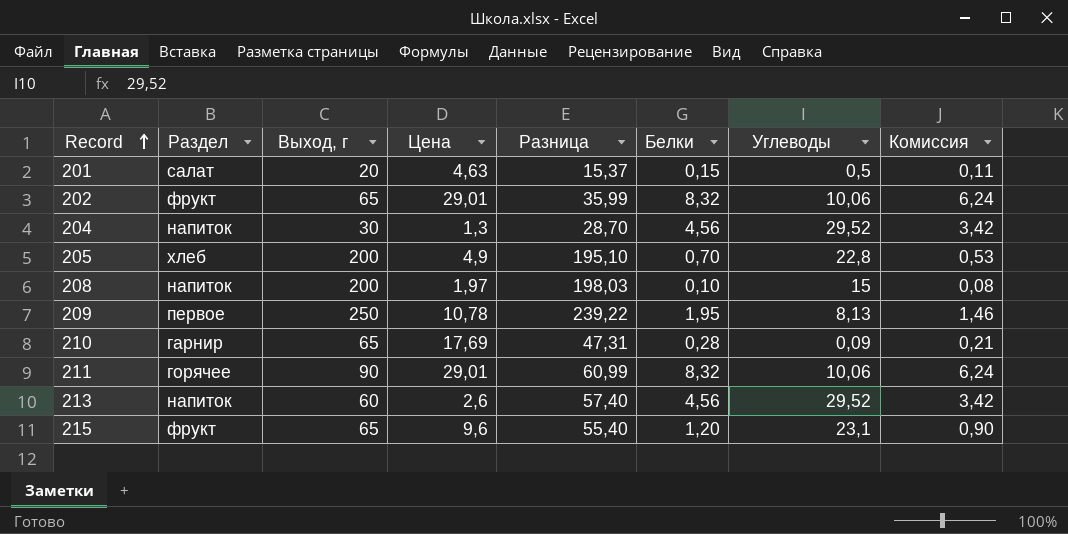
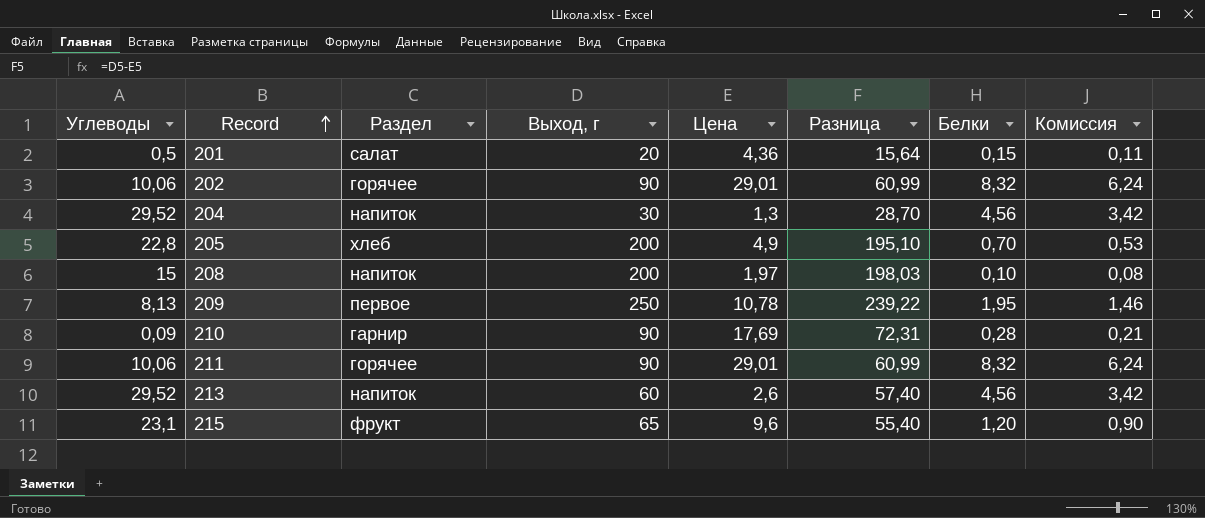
column Углеводы | position: 7 -> 1
201 | Цена: 4,63 -> 4,36
201 | Разница: 15,37 -> 15,64
202 | Раздел: фрукт -> горячее
202 | Выход, г: 65 -> 90
202 | Разница: 35,99 -> 60,99
210 | Выход, г: 65 -> 90
210 | Разница: 47,31 -> 72,31

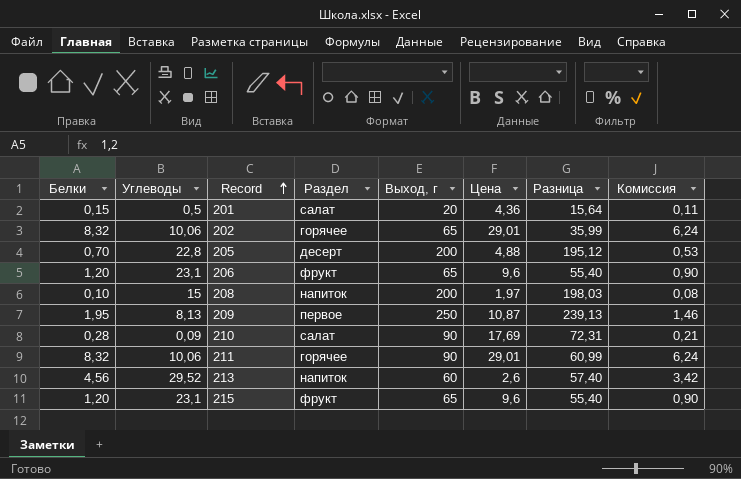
column Белки | position: 7 -> 1
row 204: 29,52 | напиток | 30 | 1,3 | 28,70 | 4,56 | 3,42 -> none
202 | Выход, г: 90 -> 65
202 | Разница: 60,99 -> 35,99
205 | Раздел: хлеб -> десерт
205 | Цена: 4,9 -> 4,88
205 | Разница: 195,10 -> 195,12
row 206: none -> 1,20 | 23,1 | фрукт | 65 | 9,6 | 55,40 | 0,90
209 | Цена: 10,78 -> 10,87
209 | Разница: 239,22 -> 239,13
210 | Раздел: гарнир -> салат

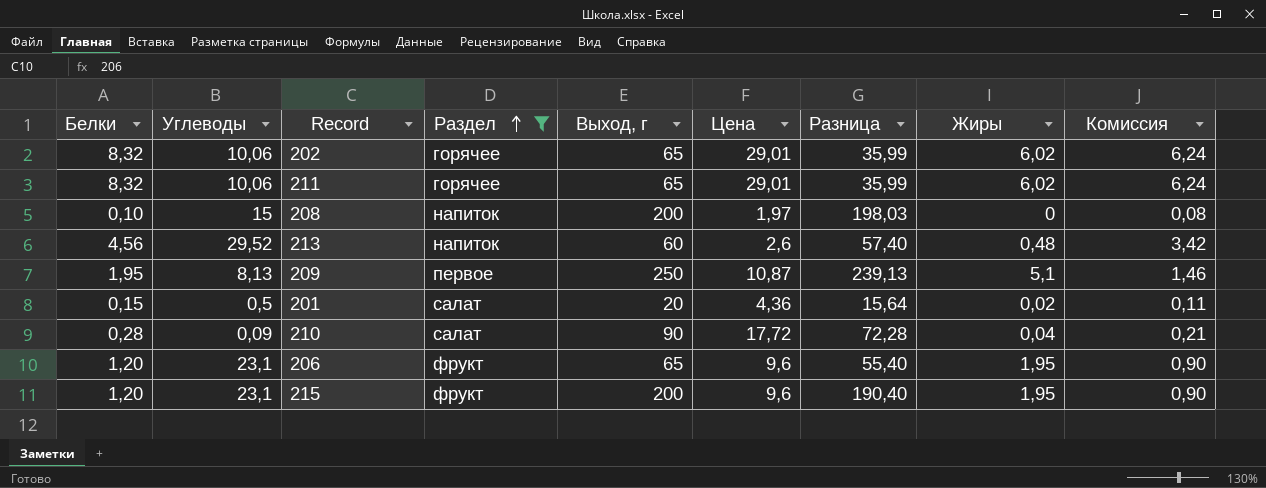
filter: none -> Раздел != десерт
row order: Record ascending -> Раздел ascending
column Жиры | position: none -> 8
211 | Выход, г: 90 -> 65
211 | Разница: 60,99 -> 35,99
210 | Цена: 17,69 -> 17,72
210 | Разница: 72,31 -> 72,28
215 | Выход, г: 65 -> 200
215 | Разница: 55,40 -> 190,40

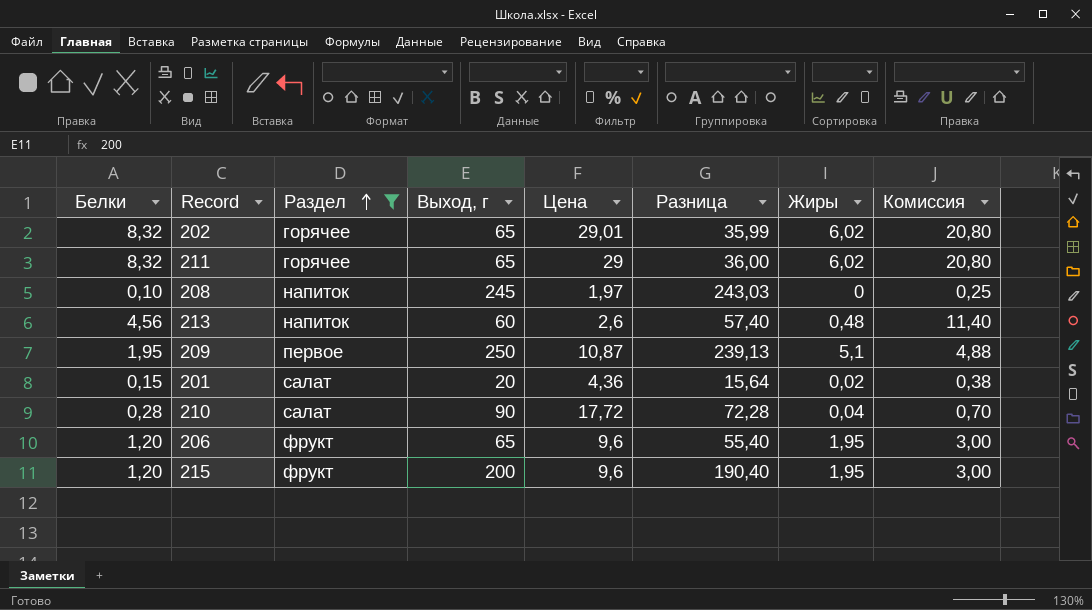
column Углеводы | position: 2 -> none
column Комиссия | formula: [Белки] * 0,75 -> [Белки] * 2,5
211 | Цена: 29,01 -> 29
211 | Разница: 35,99 -> 36,00
208 | Выход, г: 200 -> 245
208 | Разница: 198,03 -> 243,03

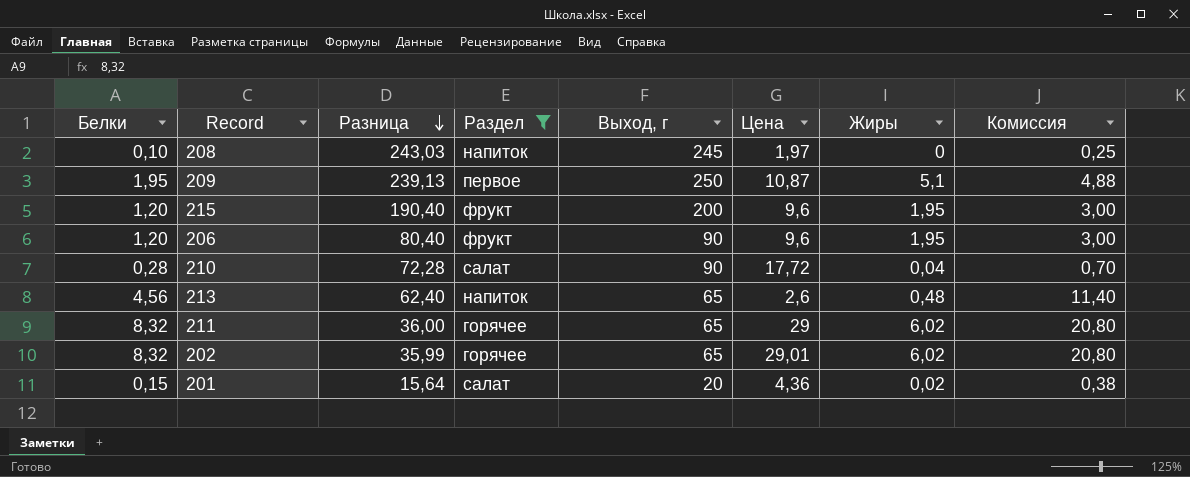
row order: Раздел ascending -> Разница descending
column Разница | position: 6 -> 3
206 | Разница: 55,40 -> 80,40
206 | Выход, г: 65 -> 90
213 | Разница: 57,40 -> 62,40
213 | Выход, г: 60 -> 65

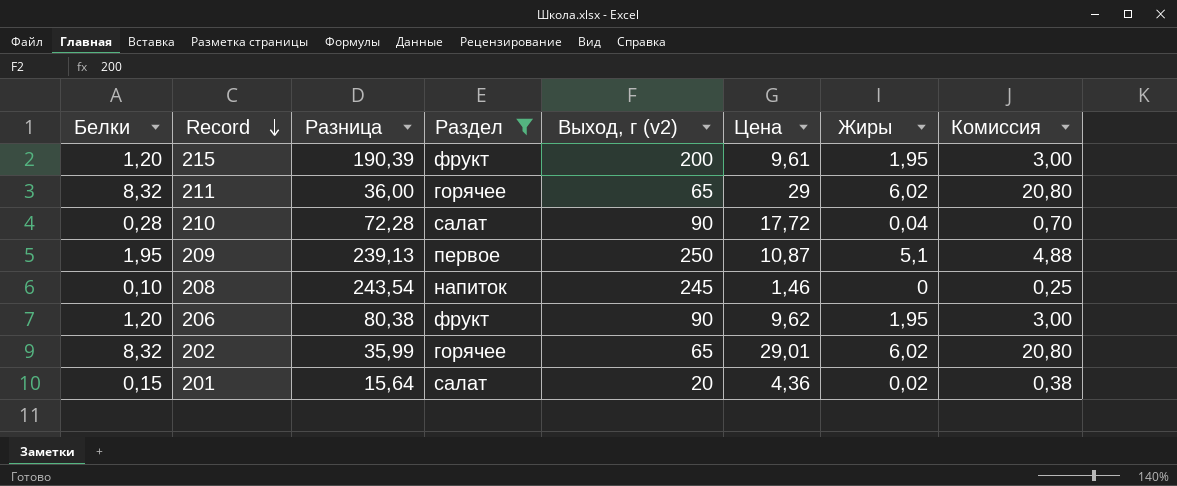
row order: Разница descending -> Record descending
column name: Выход, г -> Выход, г (v2)
row 213: 4,56 | 62,40 | напиток | 65 | 2,6 | 0,48 | 11,40 -> none
215 | Разница: 190,40 -> 190,39
215 | Цена: 9,6 -> 9,61
208 | Разница: 243,03 -> 243,54
208 | Цена: 1,97 -> 1,46
206 | Разница: 80,40 -> 80,38
206 | Цена: 9,6 -> 9,62

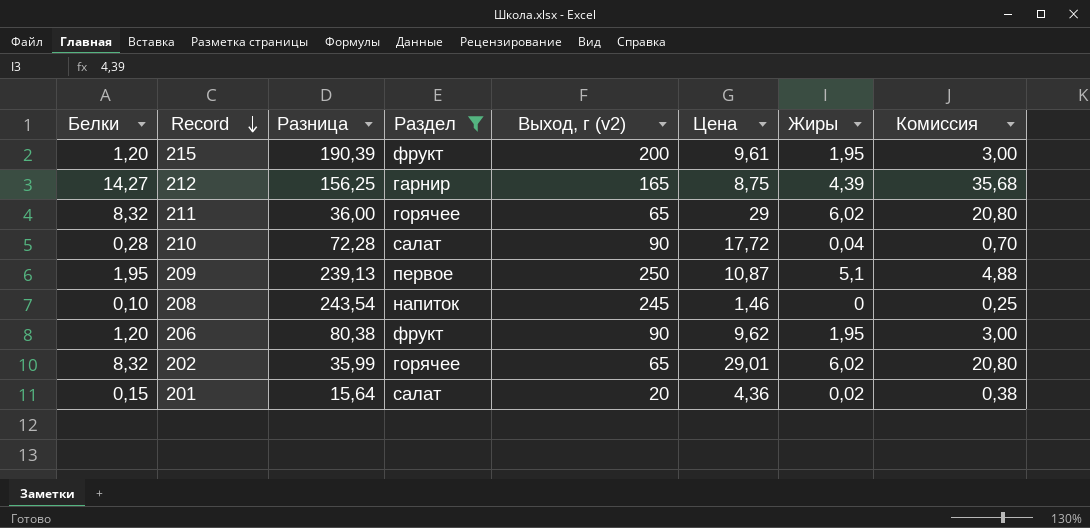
row 212: none -> 14,27 | 156,25 | гарнир | 165 | 8,75 | 4,39 | 35,68

